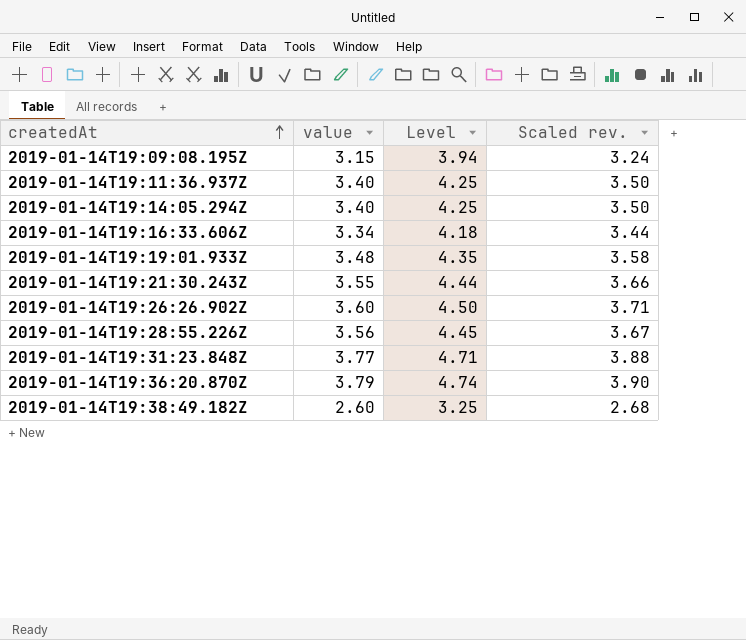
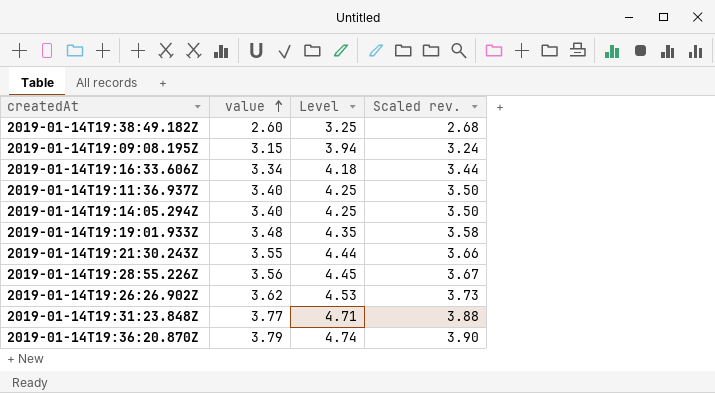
row order: createdAt ascending -> value ascending
2019-01-14T19:26:26.902Z | value: 3.60 -> 3.62
2019-01-14T19:26:26.902Z | Level: 4.50 -> 4.53
2019-01-14T19:26:26.902Z | Scaled rev.: 3.71 -> 3.73

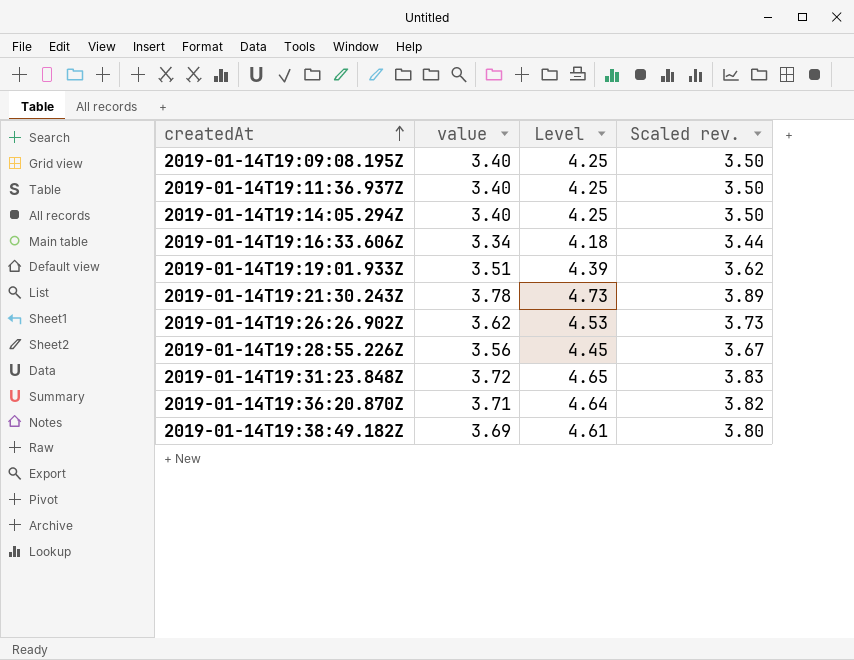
row order: value ascending -> createdAt ascending
2019-01-14T19:09:08.195Z | value: 3.15 -> 3.40
2019-01-14T19:09:08.195Z | Level: 3.94 -> 4.25
2019-01-14T19:09:08.195Z | Scaled rev.: 3.24 -> 3.50
2019-01-14T19:19:01.933Z | value: 3.48 -> 3.51
2019-01-14T19:19:01.933Z | Level: 4.35 -> 4.39
2019-01-14T19:19:01.933Z | Scaled rev.: 3.58 -> 3.62
2019-01-14T19:21:30.243Z | value: 3.55 -> 3.78
2019-01-14T19:21:30.243Z | Level: 4.44 -> 4.73
2019-01-14T19:21:30.243Z | Scaled rev.: 3.66 -> 3.89
2019-01-14T19:31:23.848Z | value: 3.77 -> 3.72
2019-01-14T19:31:23.848Z | Level: 4.71 -> 4.65
2019-01-14T19:31:23.848Z | Scaled rev.: 3.88 -> 3.83
2019-01-14T19:36:20.870Z | value: 3.79 -> 3.71
2019-01-14T19:36:20.870Z | Level: 4.74 -> 4.64
2019-01-14T19:36:20.870Z | Scaled rev.: 3.90 -> 3.82
2019-01-14T19:38:49.182Z | value: 2.60 -> 3.69
2019-01-14T19:38:49.182Z | Level: 3.25 -> 4.61
2019-01-14T19:38:49.182Z | Scaled rev.: 2.68 -> 3.80

